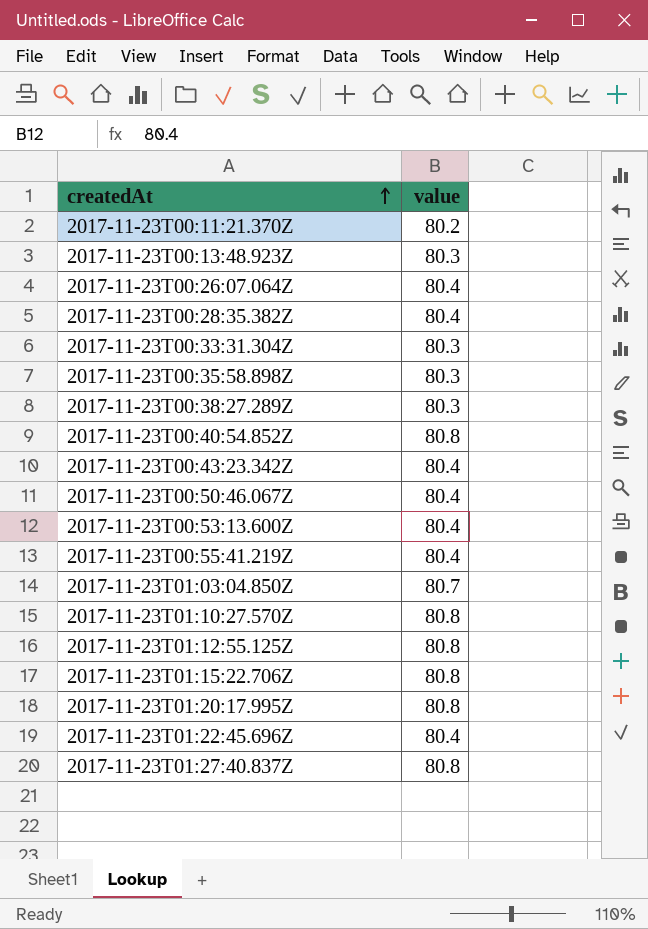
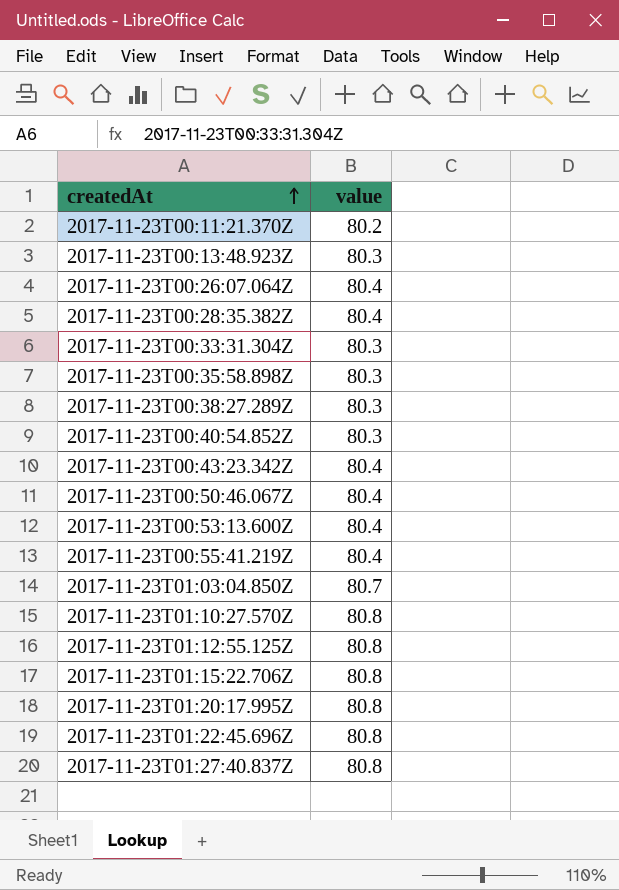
2017-11-23T00:40:54.852Z | value: 80.8 -> 80.3
2017-11-23T01:22:45.696Z | value: 80.4 -> 80.8

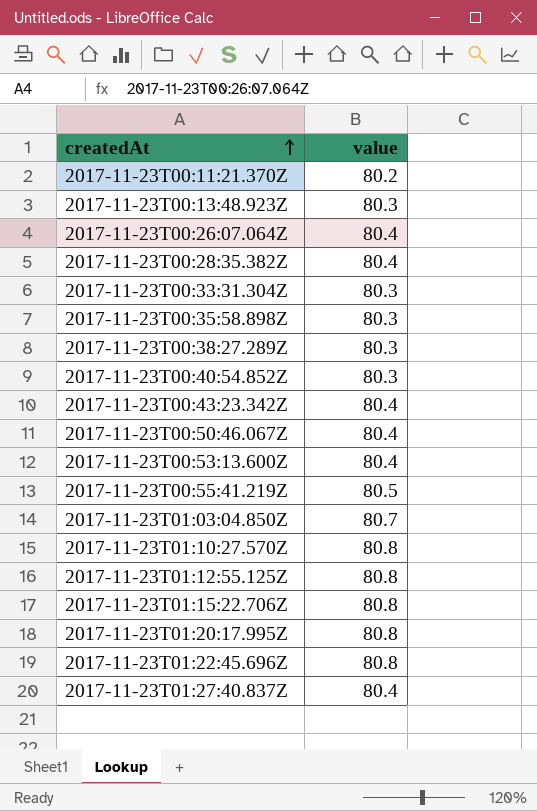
2017-11-23T00:55:41.219Z | value: 80.4 -> 80.5
2017-11-23T01:27:40.837Z | value: 80.8 -> 80.4

